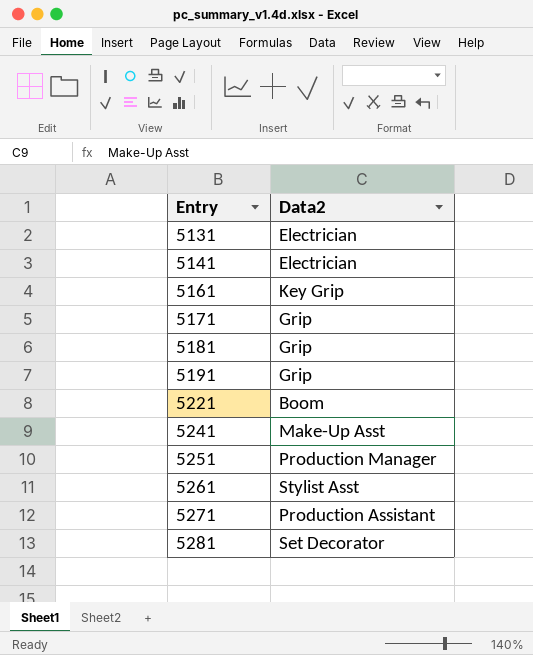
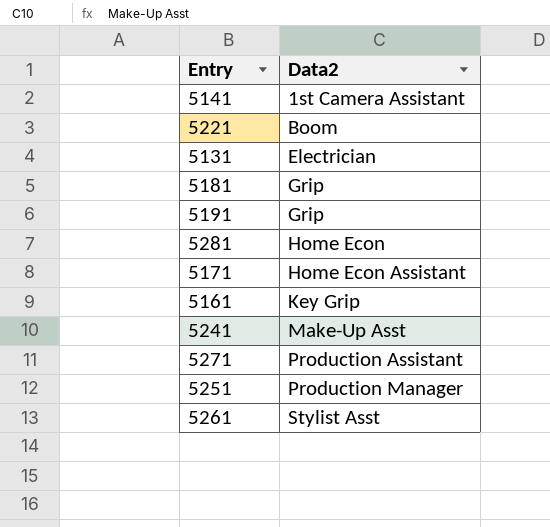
row order: Entry ascending -> Data2 ascending
5141 | Data2: Electrician -> 1st Camera Assistant
5281 | Data2: Set Decorator -> Home Econ
5171 | Data2: Grip -> Home Econ Assistant

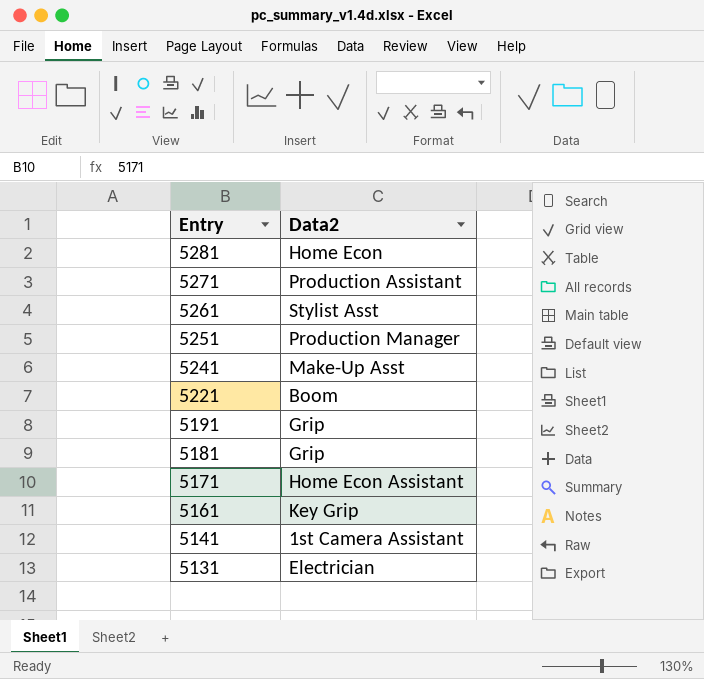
row order: Data2 ascending -> Entry descending

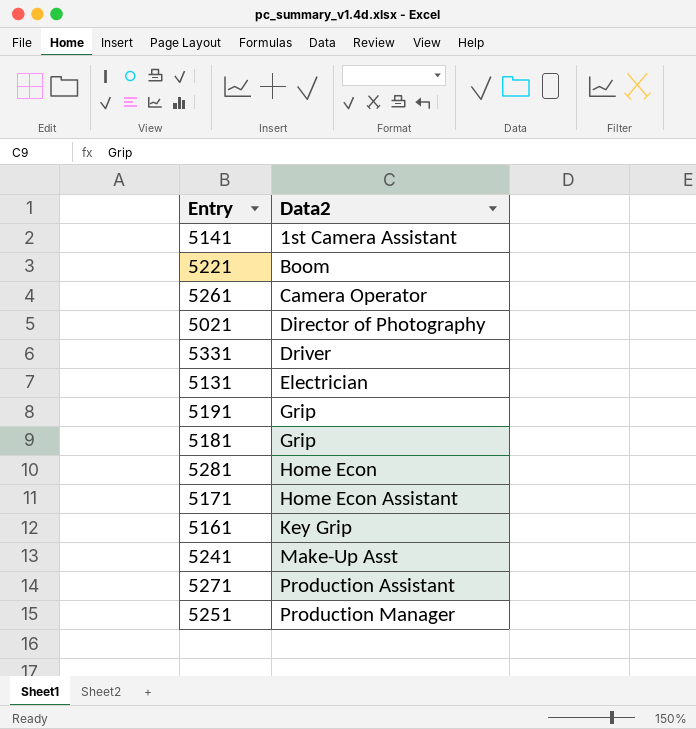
row order: Entry descending -> Data2 ascending
5261 | Data2: Stylist Asst -> Camera Operator
row 5021: none -> Director of Photography
row 5331: none -> Driver

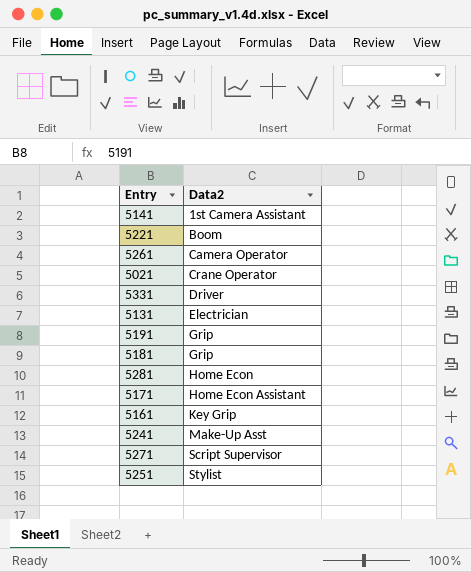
5021 | Data2: Director of Photography -> Crane Operator
5271 | Data2: Production Assistant -> Script Supervisor
5251 | Data2: Production Manager -> Stylist

